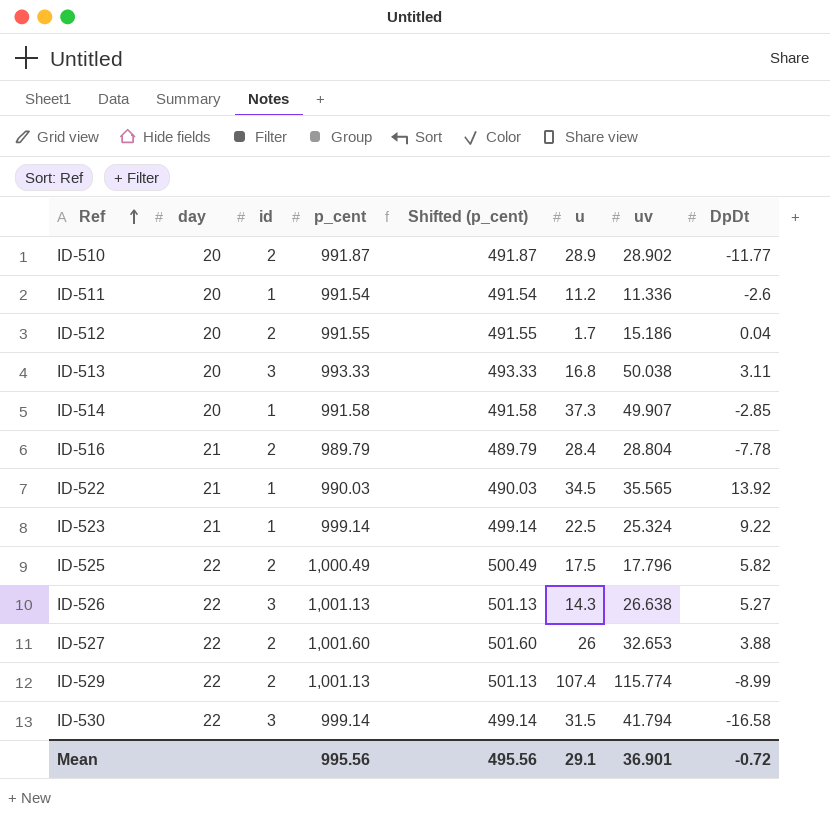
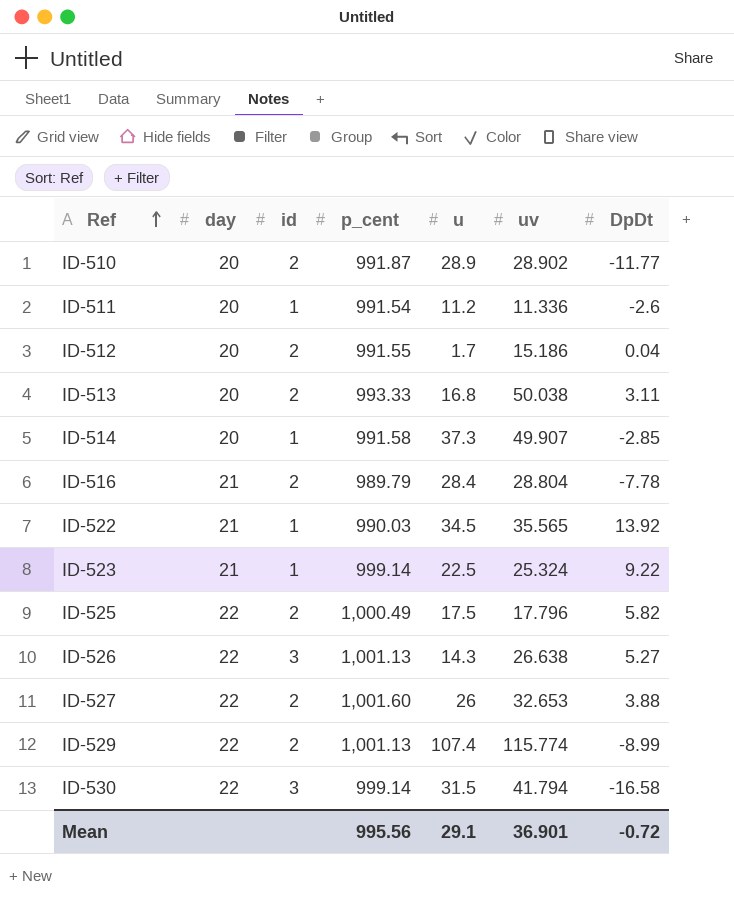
column Shifted (p_cent) | formula: [p_cent] - 500 -> none
ID-513 | id: 3 -> 2

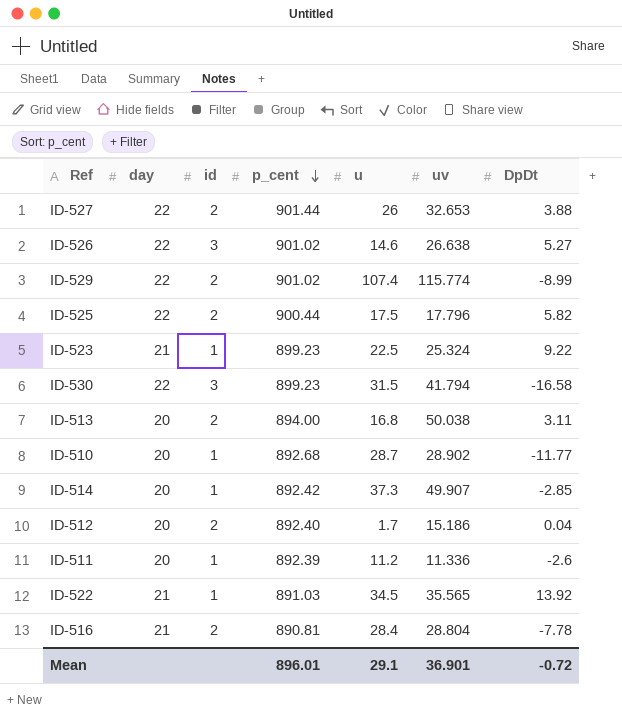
row order: Ref ascending -> p_cent descending
ID-527 | p_cent: 1,001.60 -> 901.44
ID-526 | p_cent: 1,001.13 -> 901.02
ID-526 | u: 14.3 -> 14.6
ID-529 | p_cent: 1,001.13 -> 901.02
ID-525 | p_cent: 1,000.49 -> 900.44
ID-523 | p_cent: 999.14 -> 899.23
ID-530 | p_cent: 999.14 -> 899.23
ID-513 | p_cent: 993.33 -> 894.00
ID-510 | id: 2 -> 1
ID-510 | p_cent: 991.87 -> 892.68
ID-510 | u: 28.9 -> 28.7
ID-514 | p_cent: 991.58 -> 892.42
ID-512 | p_cent: 991.55 -> 892.40
ID-511 | p_cent: 991.54 -> 892.39
ID-522 | p_cent: 990.03 -> 891.03
ID-516 | p_cent: 989.79 -> 890.81
Mean | p_cent: 995.56 -> 896.01

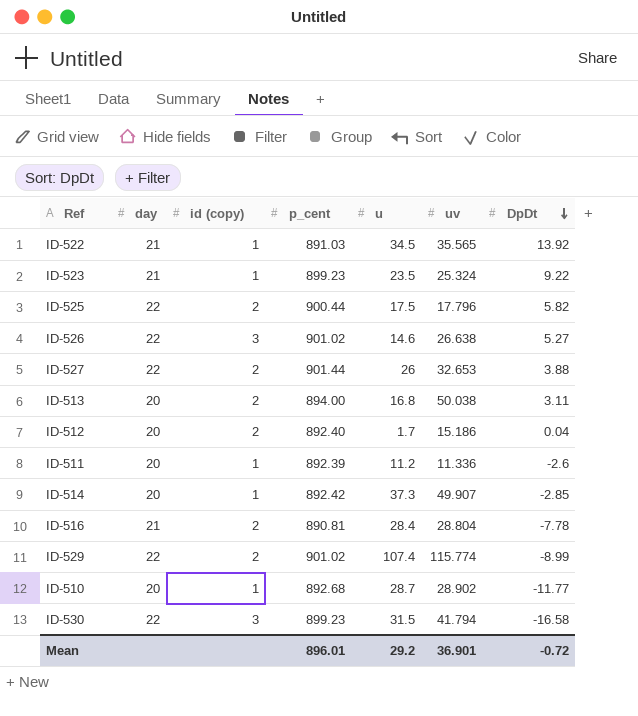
row order: p_cent descending -> DpDt descending
column name: id -> id (copy)
ID-523 | u: 22.5 -> 23.5
Mean | u: 29.1 -> 29.2

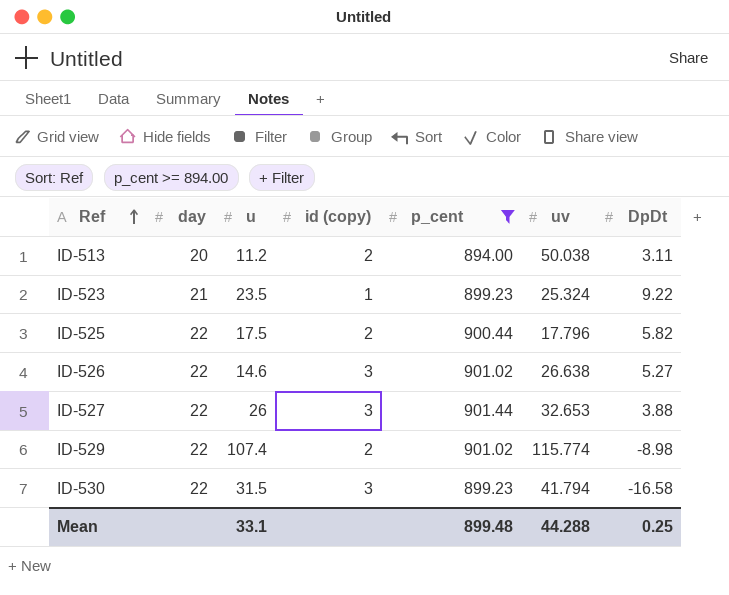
filter: none -> p_cent >= 894.00
row order: DpDt descending -> Ref ascending
column u | position: 5 -> 3
ID-513 | u: 16.8 -> 11.2
ID-527 | id (copy): 2 -> 3
ID-529 | DpDt: -8.99 -> -8.98
Mean | u: 29.2 -> 33.1
Mean | p_cent: 896.01 -> 899.48
Mean | uv: 36.901 -> 44.288
Mean | DpDt: -0.72 -> 0.25

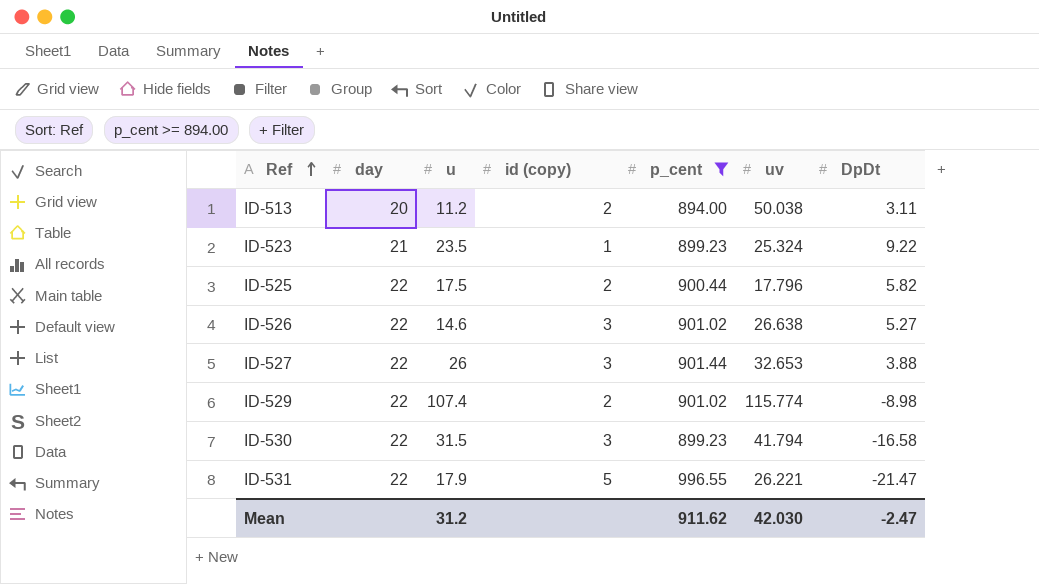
row ID-531: none -> 22 | 17.9 | 5 | 996.55 | 26.221 | -21.47
Mean | u: 33.1 -> 31.2
Mean | p_cent: 899.48 -> 911.62
Mean | uv: 44.288 -> 42.030
Mean | DpDt: 0.25 -> -2.47

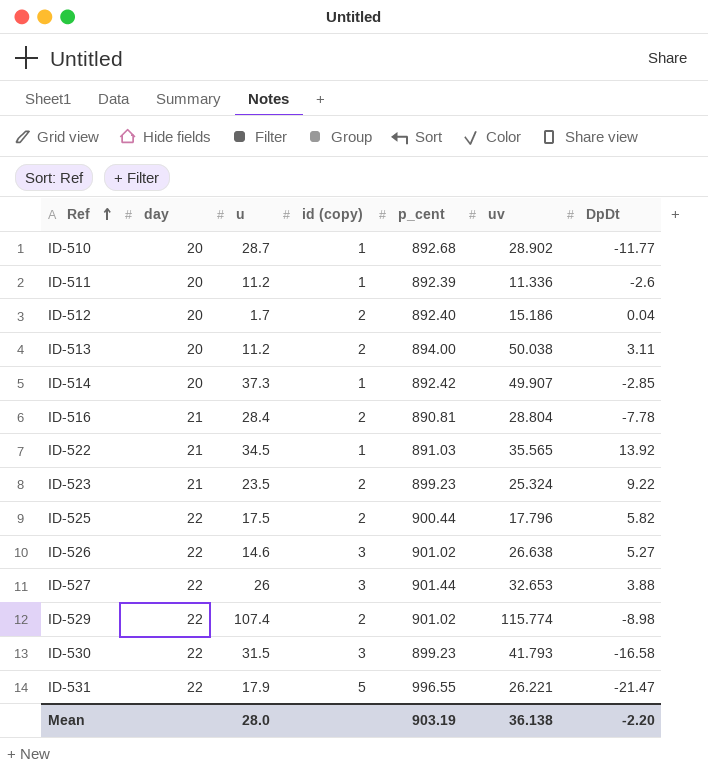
filter: p_cent >= 894.00 -> none
ID-523 | id (copy): 1 -> 2
ID-530 | uv: 41.794 -> 41.793
Mean | u: 31.2 -> 28.0
Mean | p_cent: 911.62 -> 903.19
Mean | uv: 42.030 -> 36.138
Mean | DpDt: -2.47 -> -2.20

